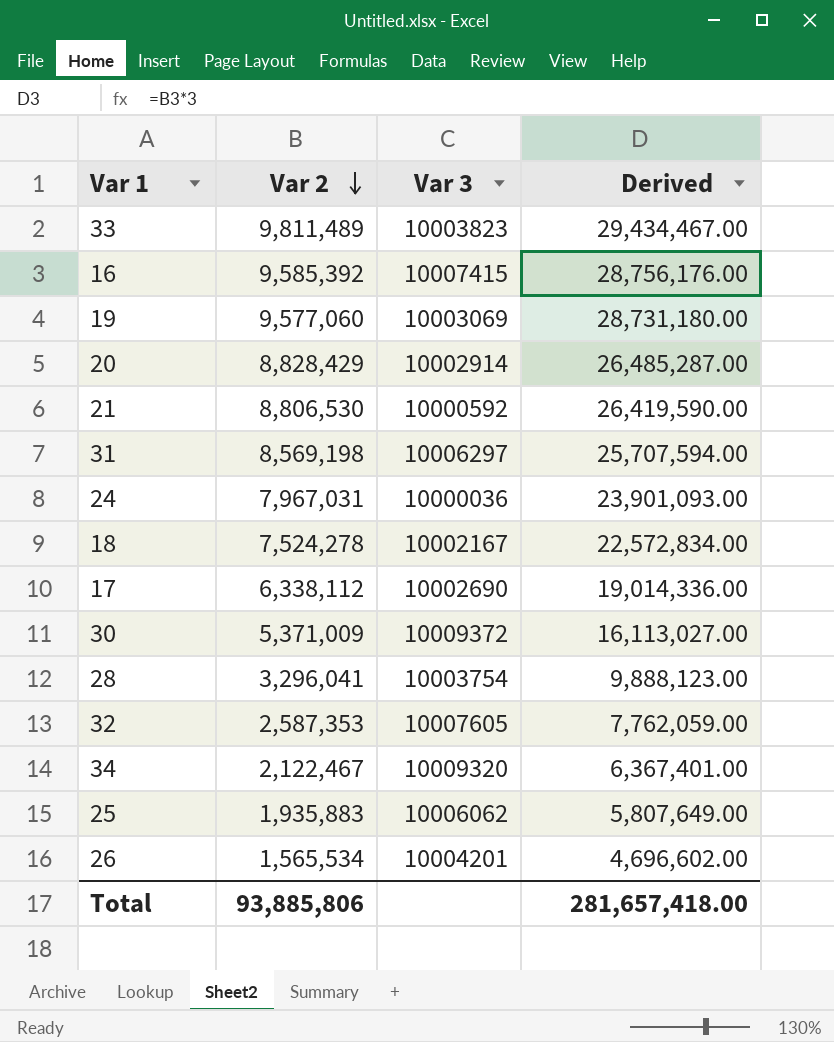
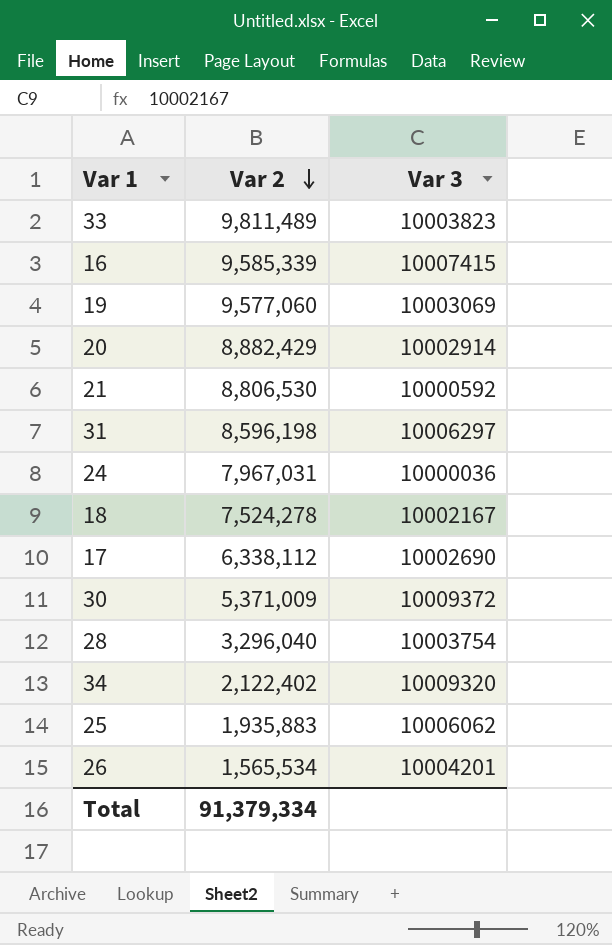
column Derived | formula: [Var 2] * 3 -> none
row 32: 2,587,353 | 10007605 | 7,762,059.00 -> none
16 | Var 2: 9,585,392 -> 9,585,339
20 | Var 2: 8,828,429 -> 8,882,429
31 | Var 2: 8,569,198 -> 8,596,198
28 | Var 2: 3,296,041 -> 3,296,040
34 | Var 2: 2,122,467 -> 2,122,402
Total | Var 2: 93,885,806 -> 91,379,334

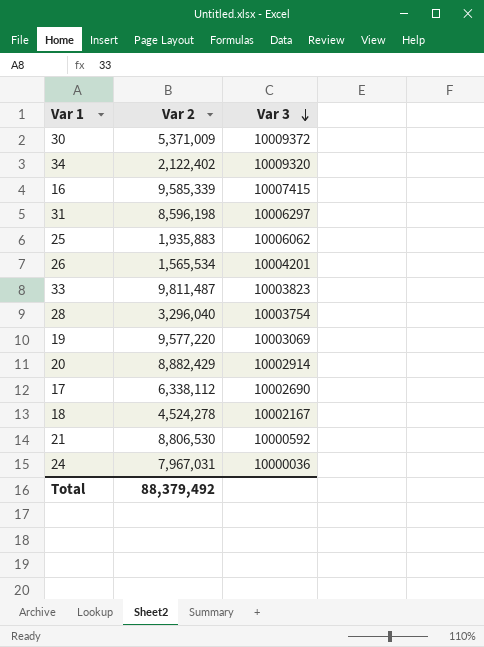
row order: Var 2 descending -> Var 3 descending
33 | Var 2: 9,811,489 -> 9,811,487
19 | Var 2: 9,577,060 -> 9,577,220
18 | Var 2: 7,524,278 -> 4,524,278
Total | Var 2: 91,379,334 -> 88,379,492

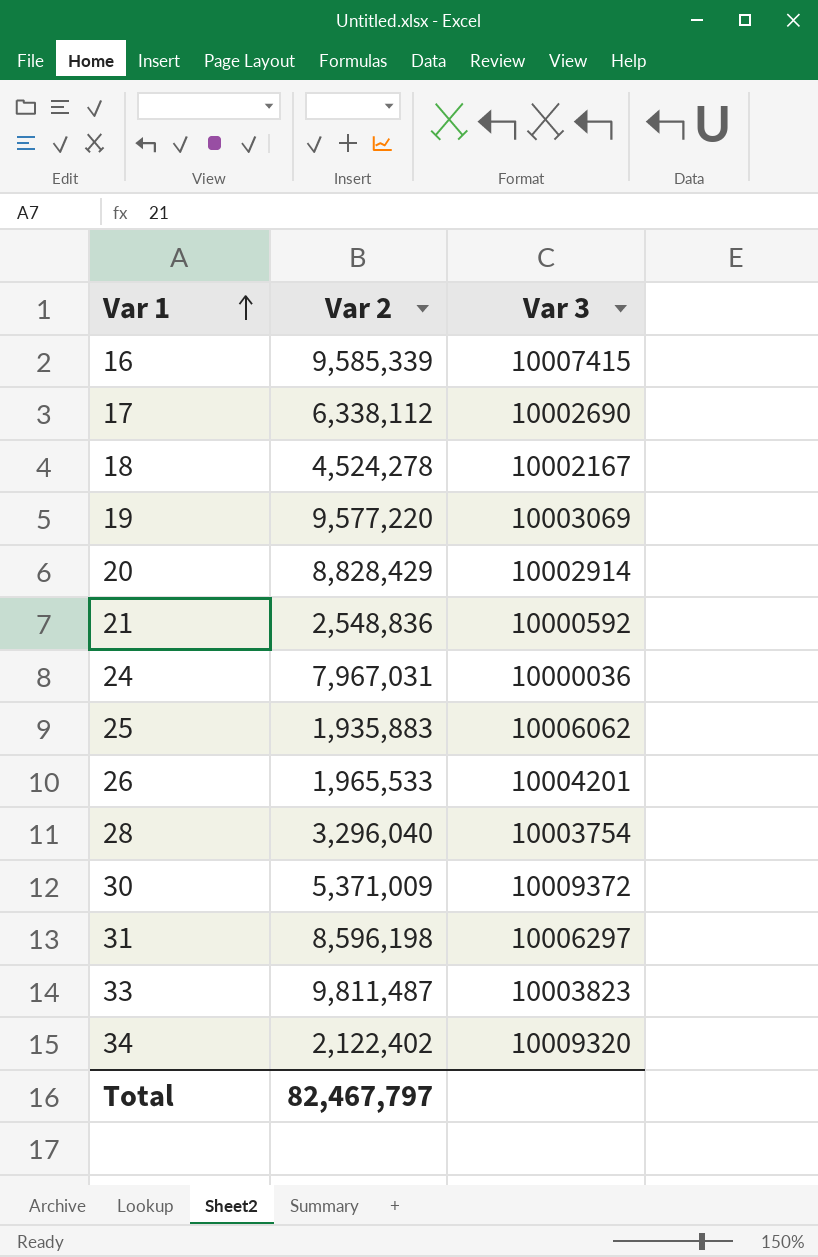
row order: Var 3 descending -> Var 1 ascending
20 | Var 2: 8,882,429 -> 8,828,429
21 | Var 2: 8,806,530 -> 2,548,836
26 | Var 2: 1,565,534 -> 1,965,533
Total | Var 2: 88,379,492 -> 82,467,797

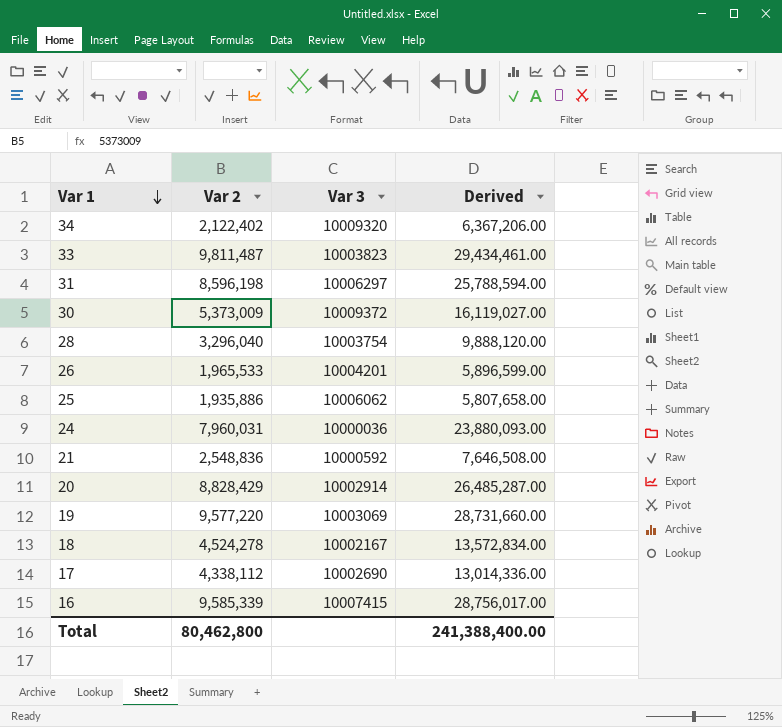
row order: Var 1 ascending -> Var 1 descending
column Derived | formula: none -> [Var 2] * 3
30 | Var 2: 5,371,009 -> 5,373,009
25 | Var 2: 1,935,883 -> 1,935,886
24 | Var 2: 7,967,031 -> 7,960,031
17 | Var 2: 6,338,112 -> 4,338,112
Total | Var 2: 82,467,797 -> 80,462,800

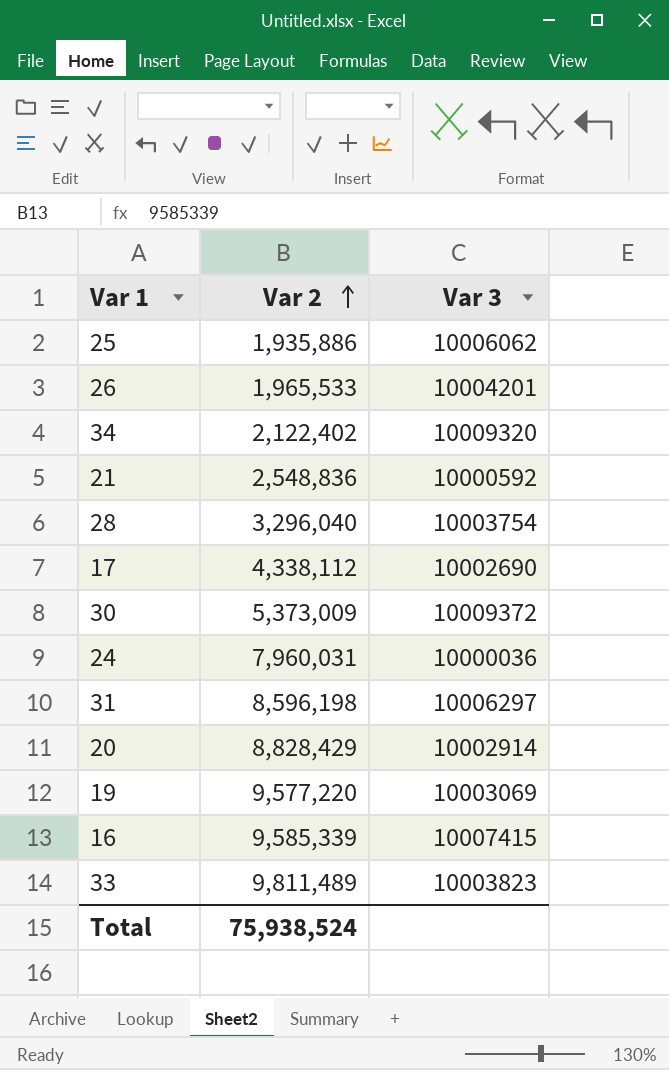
row order: Var 1 descending -> Var 2 ascending
column Derived | formula: [Var 2] * 3 -> none
row 18: 4,524,278 | 10002167 | 13,572,834.00 -> none
33 | Var 2: 9,811,487 -> 9,811,489
Total | Var 2: 80,462,800 -> 75,938,524

